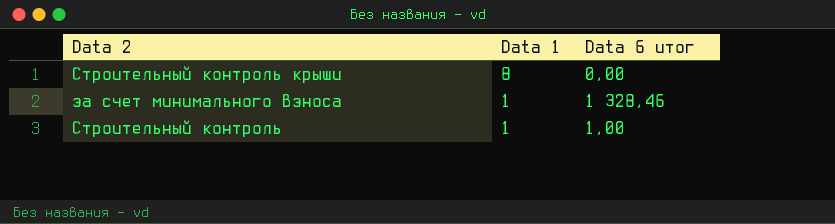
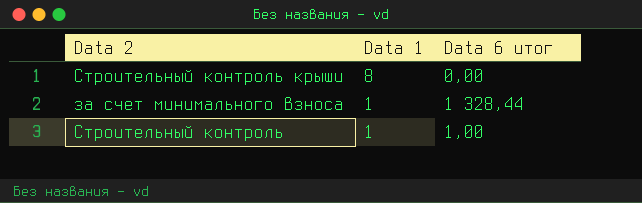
за счет минимального взноса | Data 6 итог: 1 328,46 -> 1 328,44

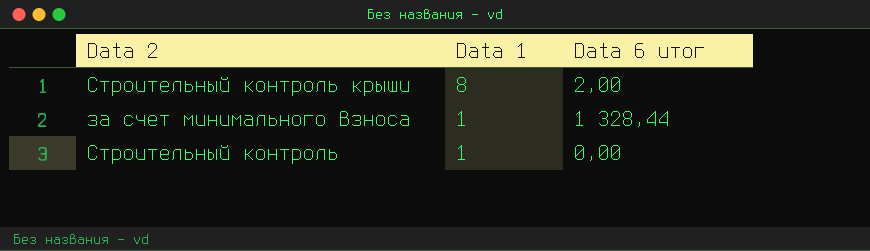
Строительный контроль крыши | Data 6 итог: 0,00 -> 2,00
Строительный контроль | Data 6 итог: 1,00 -> 0,00

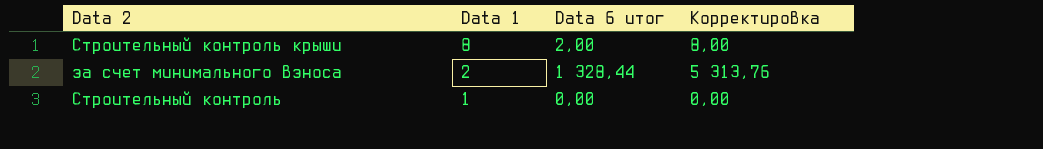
column Корректировка | formula: none -> [Data 6 итог] * 4
за счет минимального взноса | Data 1: 1 -> 2

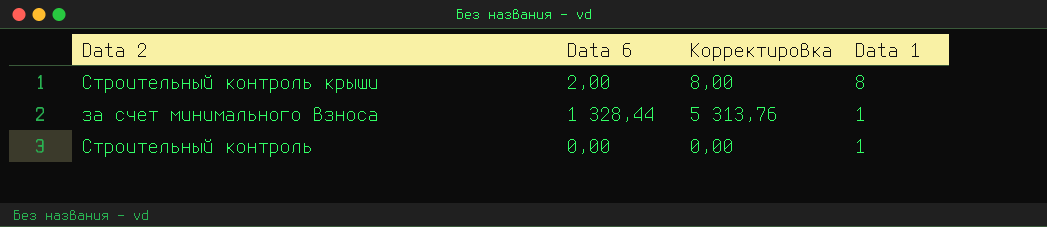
column name: Data 6 итог -> Data 6
column Data 1 | position: 2 -> 4
за счет минимального взноса | Data 1: 2 -> 1

